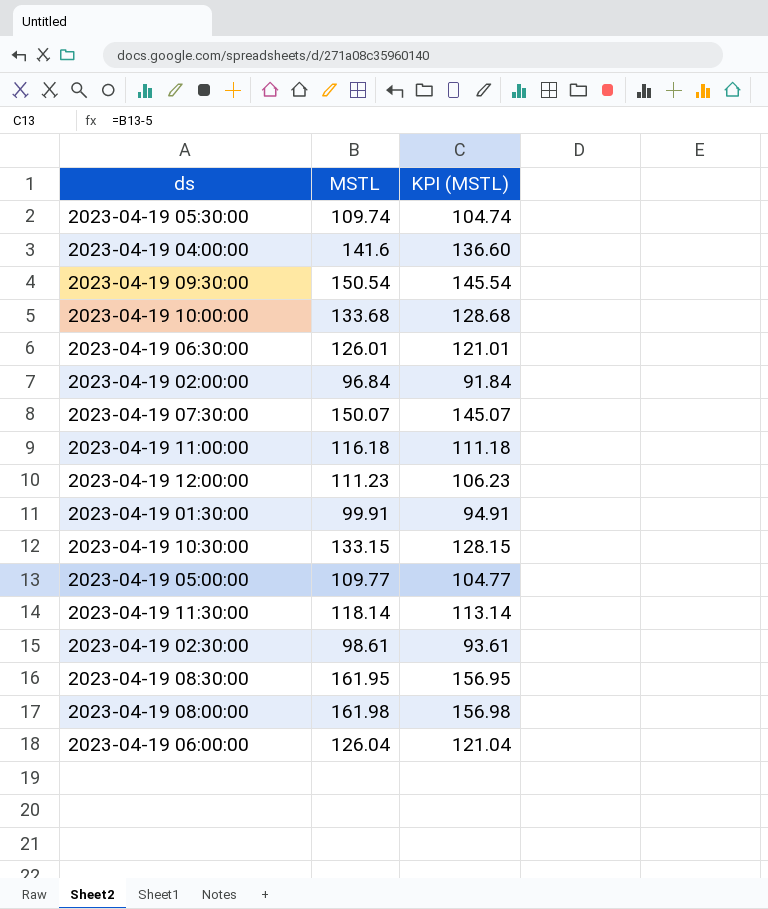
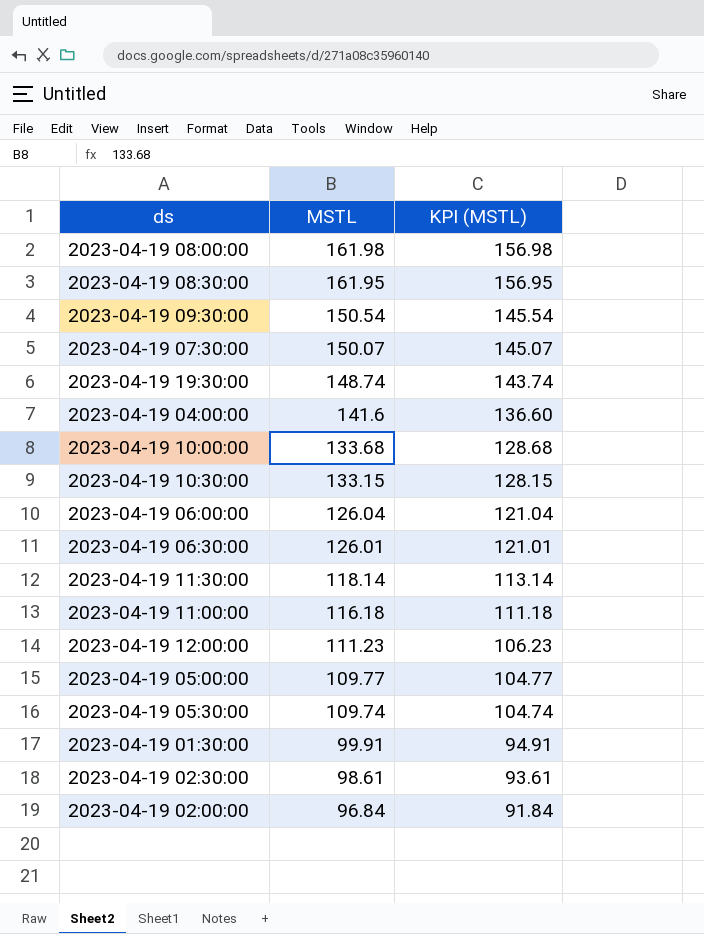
row order: none -> MSTL descending
row 2023-04-19 19:30:00: none -> 148.74 | 143.74

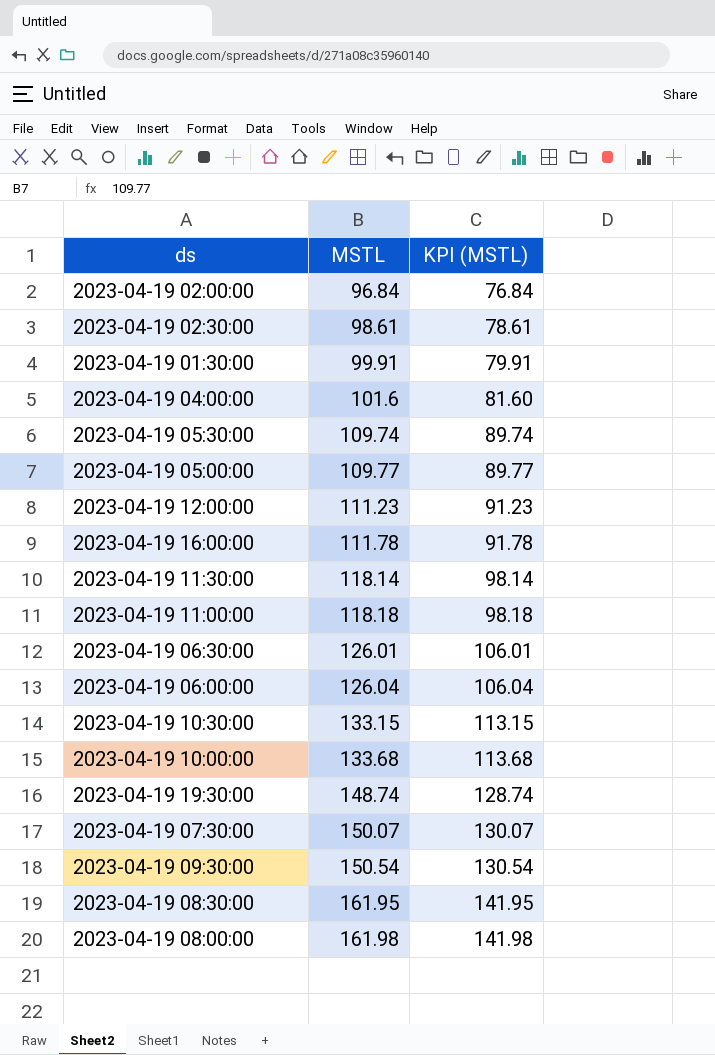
row order: MSTL descending -> MSTL ascending
column KPI (MSTL) | formula: [MSTL] - 5 -> [MSTL] - 20
2023-04-19 04:00:00 | MSTL: 141.6 -> 101.6
row 2023-04-19 16:00:00: none -> 111.78 | 91.78
2023-04-19 11:00:00 | MSTL: 116.18 -> 118.18

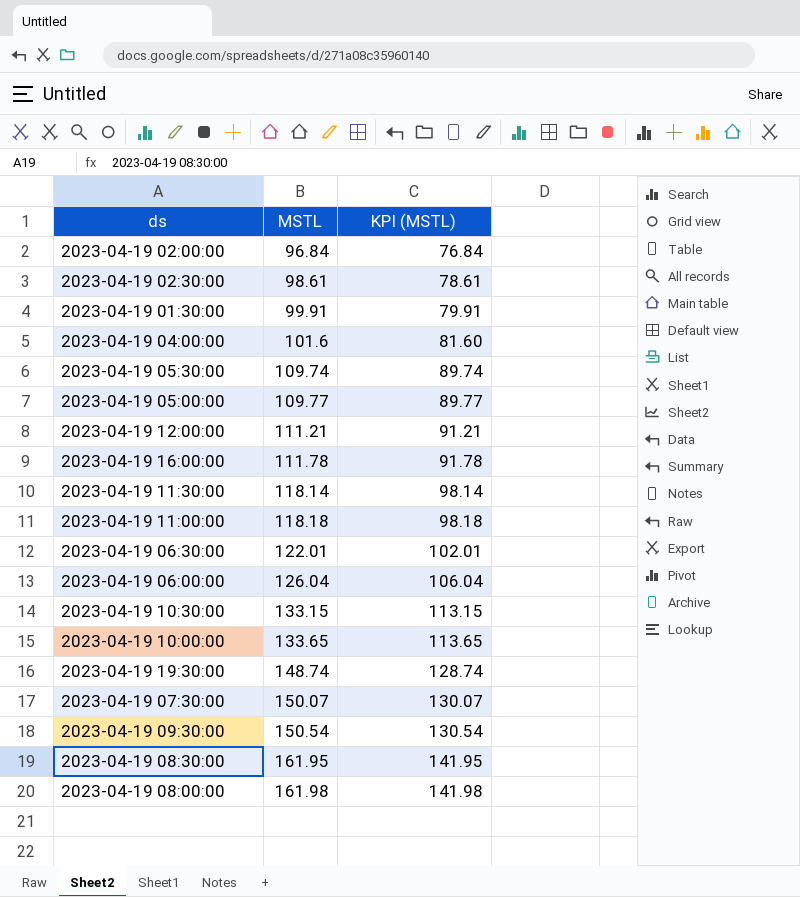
2023-04-19 12:00:00 | MSTL: 111.23 -> 111.21
2023-04-19 12:00:00 | KPI (MSTL): 91.23 -> 91.21
2023-04-19 06:30:00 | MSTL: 126.01 -> 122.01
2023-04-19 06:30:00 | KPI (MSTL): 106.01 -> 102.01
2023-04-19 10:00:00 | MSTL: 133.68 -> 133.65
2023-04-19 10:00:00 | KPI (MSTL): 113.68 -> 113.65

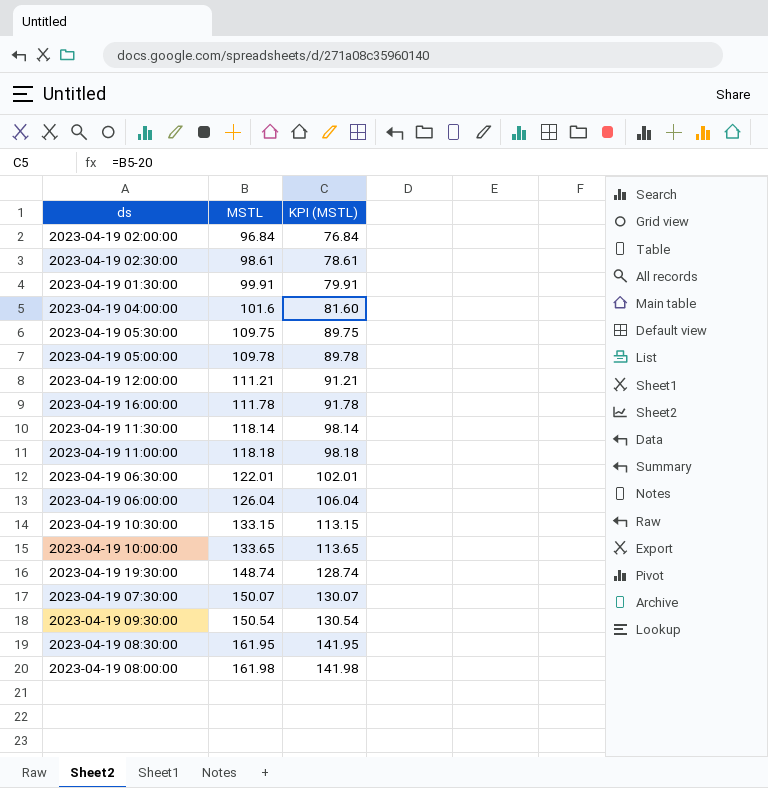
2023-04-19 05:30:00 | MSTL: 109.74 -> 109.75
2023-04-19 05:30:00 | KPI (MSTL): 89.74 -> 89.75
2023-04-19 05:00:00 | MSTL: 109.77 -> 109.78
2023-04-19 05:00:00 | KPI (MSTL): 89.77 -> 89.78

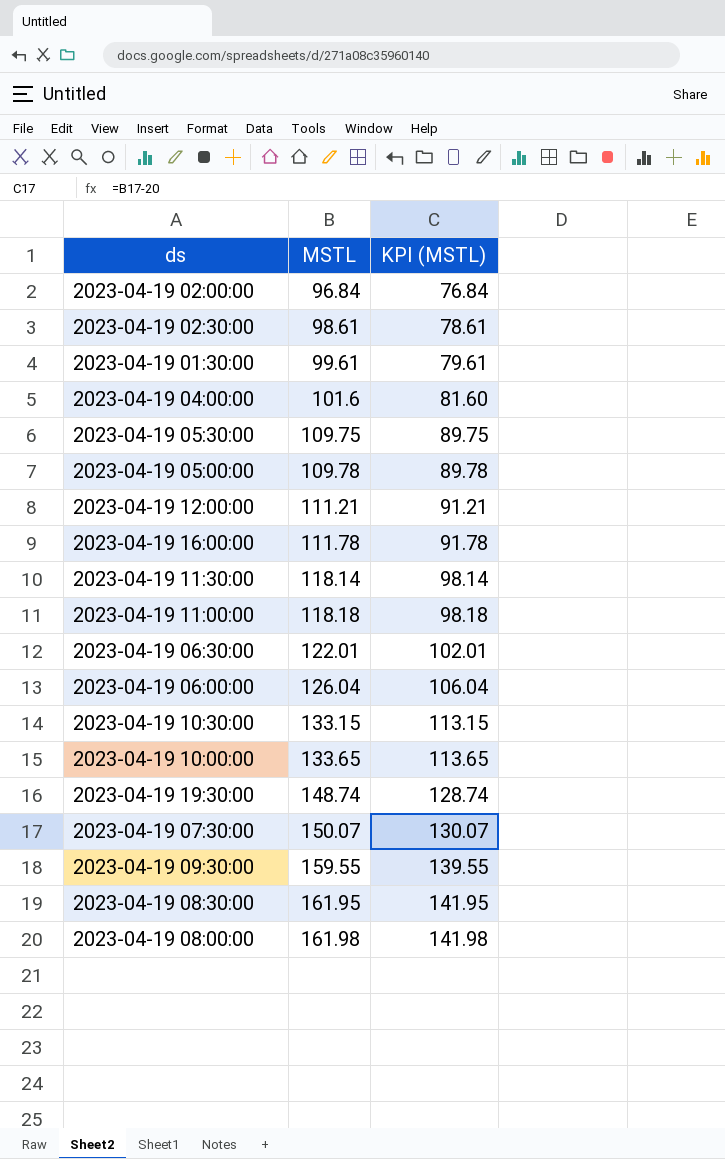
2023-04-19 01:30:00 | MSTL: 99.91 -> 99.61
2023-04-19 01:30:00 | KPI (MSTL): 79.91 -> 79.61
2023-04-19 09:30:00 | MSTL: 150.54 -> 159.55
2023-04-19 09:30:00 | KPI (MSTL): 130.54 -> 139.55

